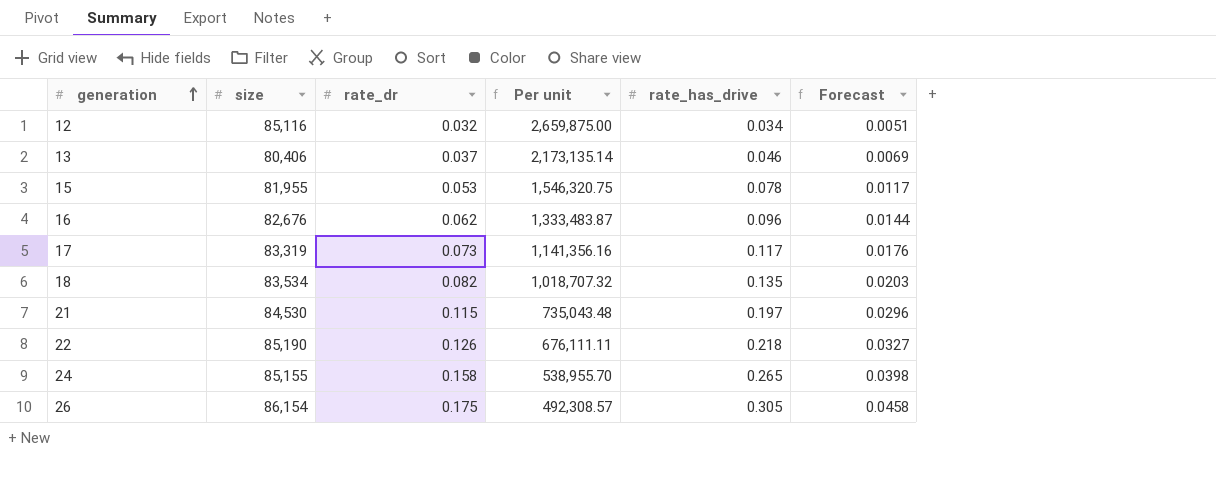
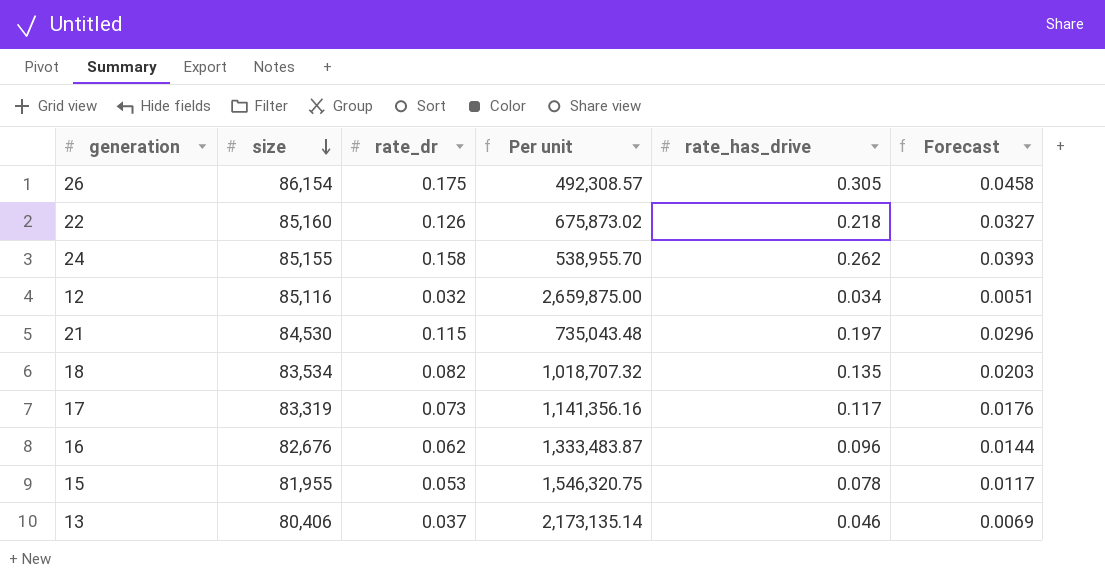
row order: generation ascending -> size descending
22 | size: 85,190 -> 85,160
22 | Per unit: 676,111.11 -> 675,873.02
24 | rate_has_drive: 0.265 -> 0.262
24 | Forecast: 0.0398 -> 0.0393

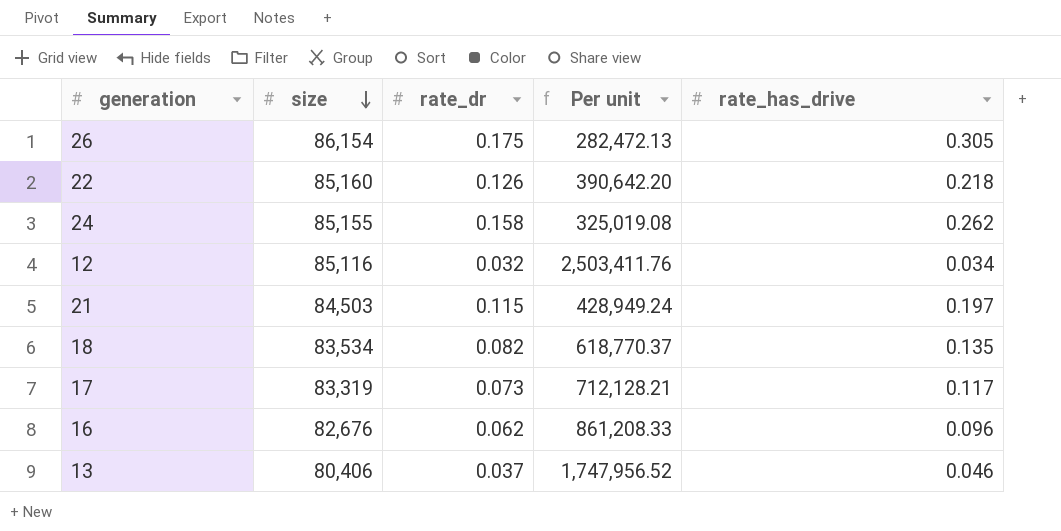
column Forecast | formula: [rate_has_drive] * 0.15 -> none
column Per unit | formula: [size] / [rate_dr] -> [size] / [rate_has_drive]
row 15: 81,955 | 0.053 | 1,546,320.75 | 0.078 | 0.0117 -> none
21 | size: 84,530 -> 84,503

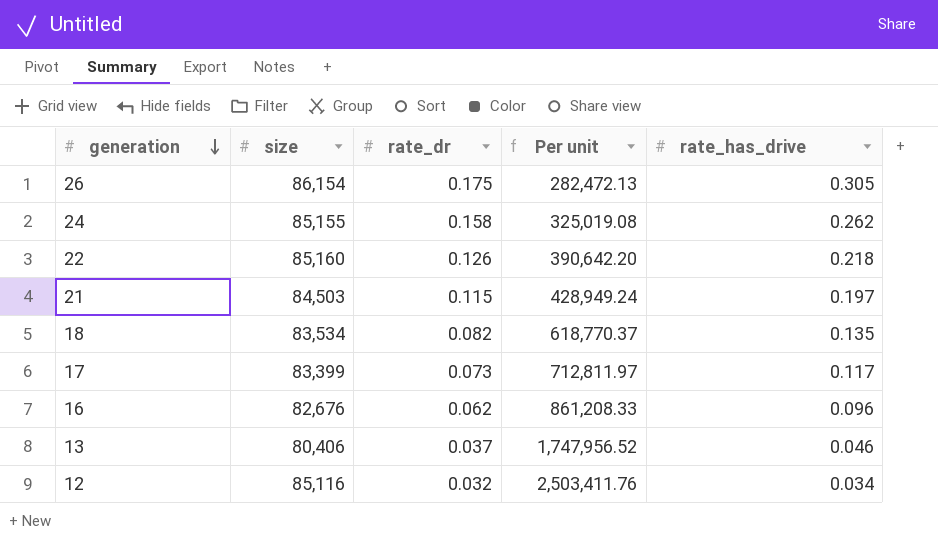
row order: size descending -> generation descending
17 | size: 83,319 -> 83,399
17 | Per unit: 712,128.21 -> 712,811.97

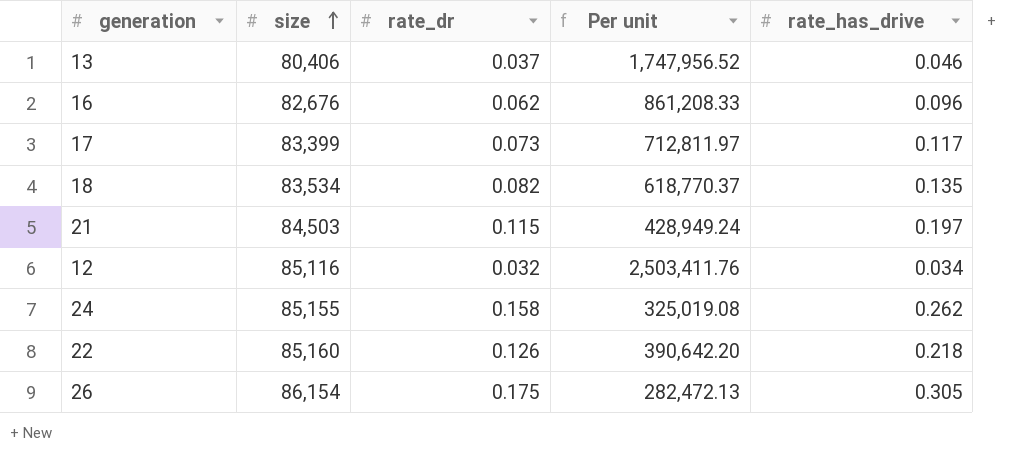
row order: generation descending -> size ascending

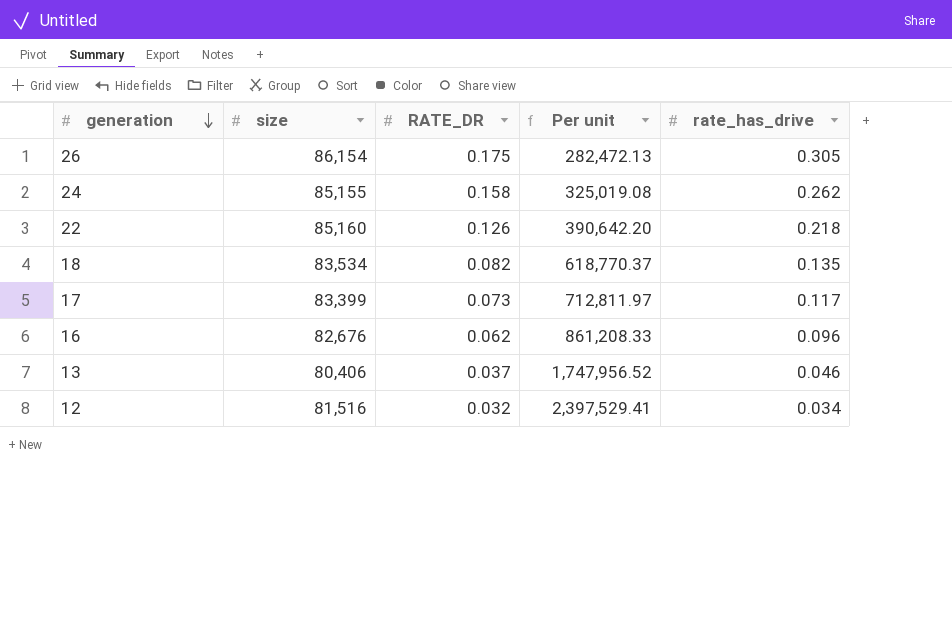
row order: size ascending -> generation descending
column name: rate_dr -> RATE_DR
row 21: 84,503 | 0.115 | 428,949.24 | 0.197 -> none
12 | size: 85,116 -> 81,516
12 | Per unit: 2,503,411.76 -> 2,397,529.41

